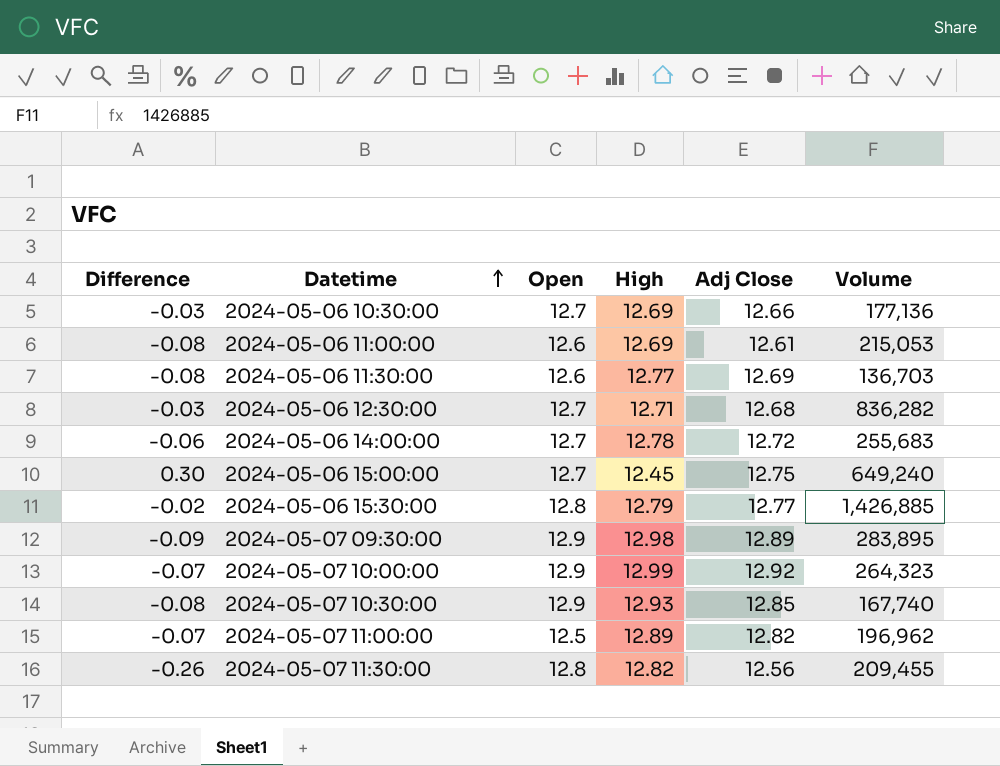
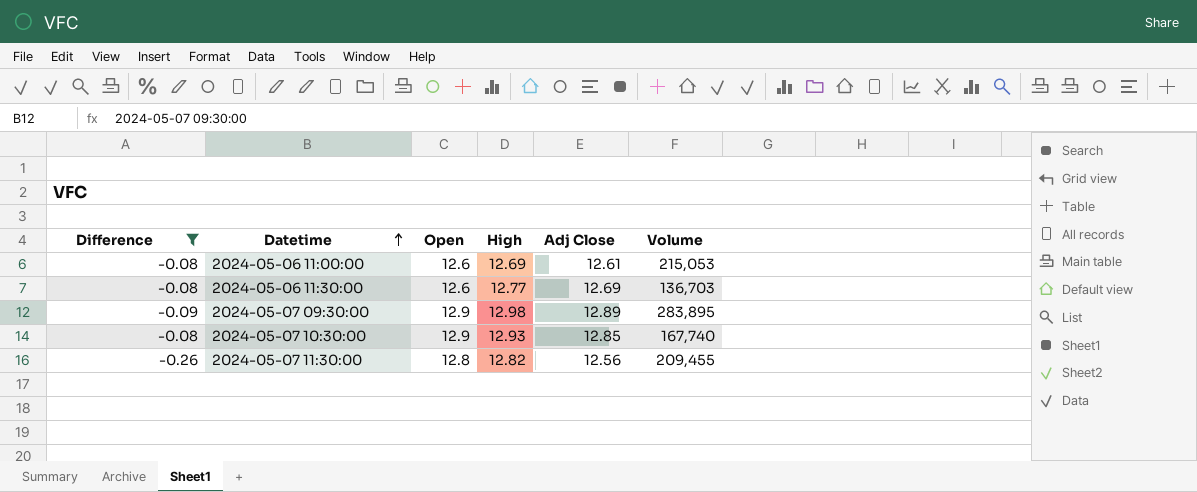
filter: none -> Difference <= -0.08

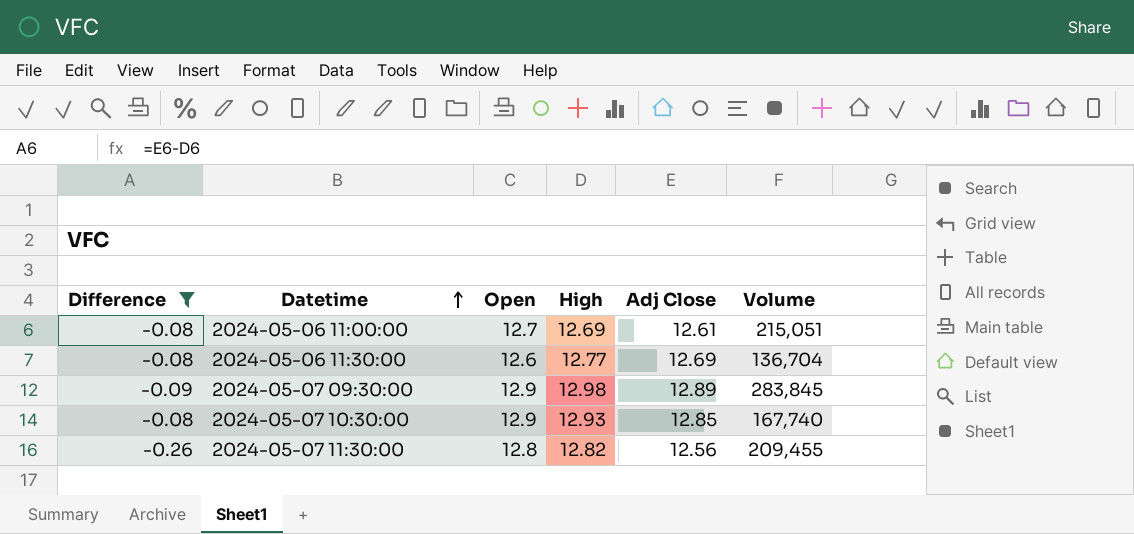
2024-05-06 11:00:00 | Open: 12.6 -> 12.7
2024-05-06 11:00:00 | Volume: 215,053 -> 215,051
2024-05-06 11:30:00 | Volume: 136,703 -> 136,704
2024-05-07 09:30:00 | Volume: 283,895 -> 283,845

